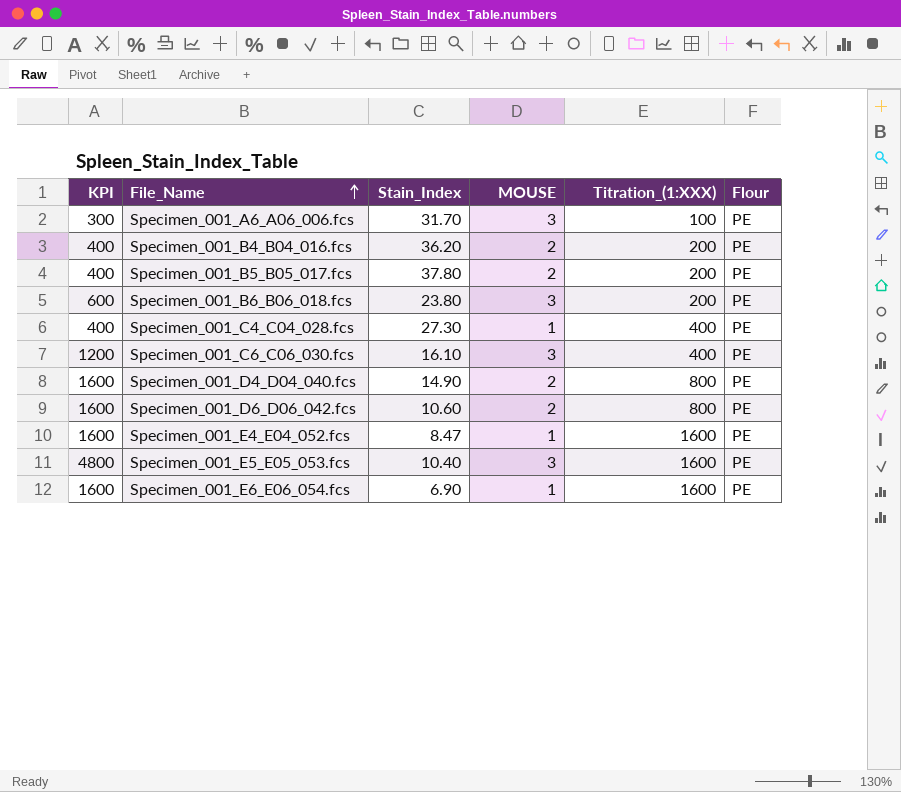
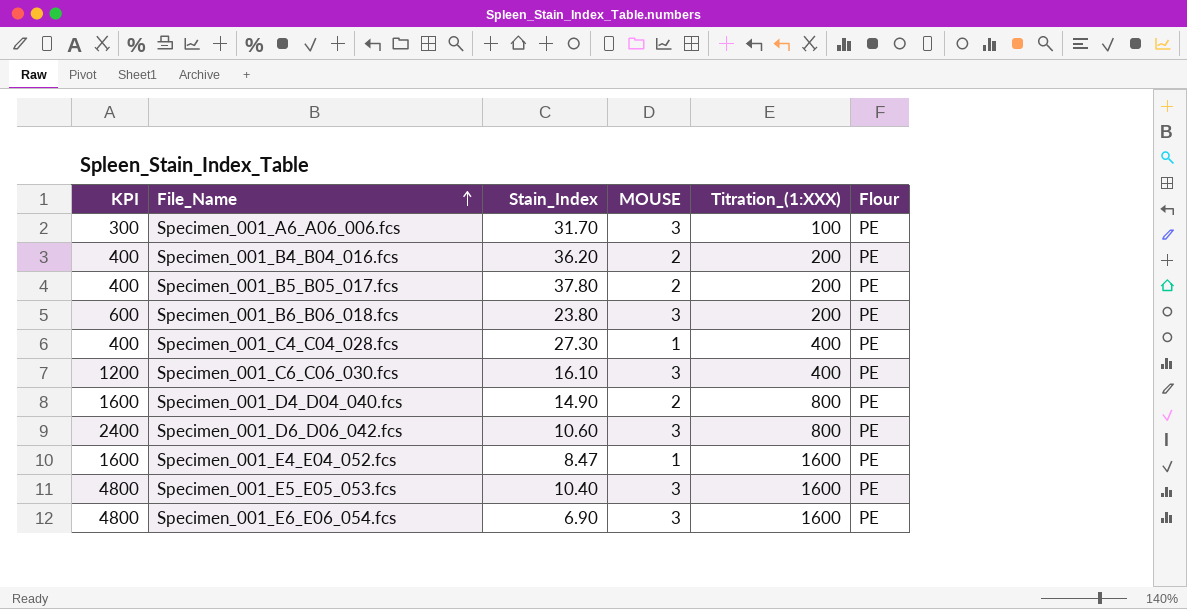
Specimen_001_D6_D06_042.fcs | KPI: 1600 -> 2400
Specimen_001_D6_D06_042.fcs | MOUSE: 2 -> 3
Specimen_001_E6_E06_054.fcs | KPI: 1600 -> 4800
Specimen_001_E6_E06_054.fcs | MOUSE: 1 -> 3

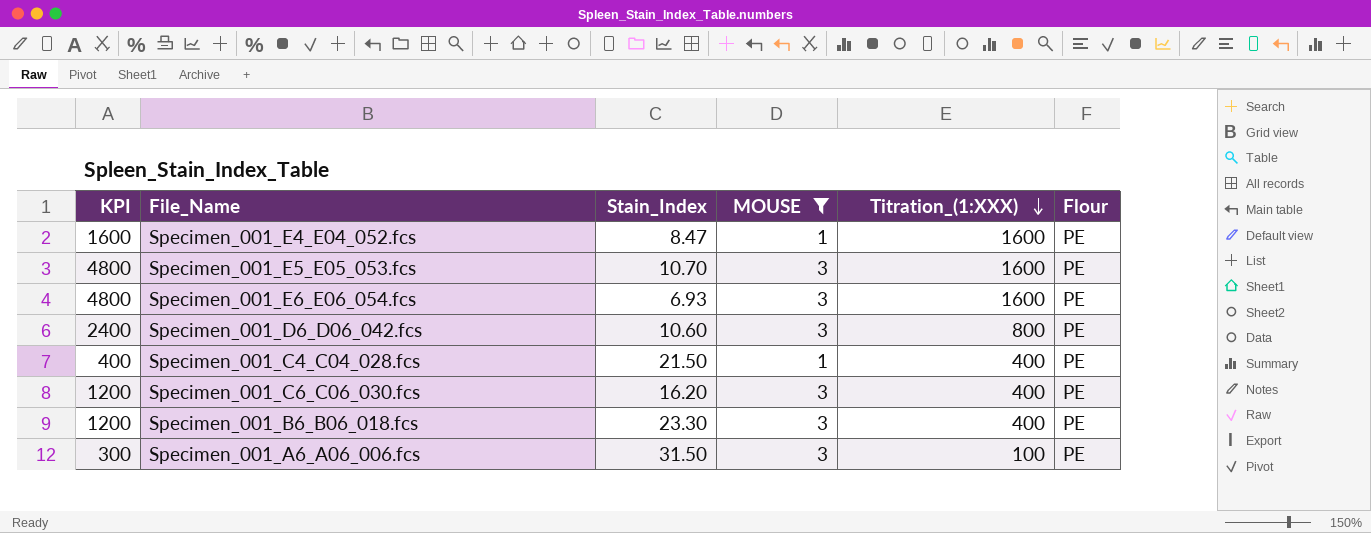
filter: none -> MOUSE != 2
row order: File_Name ascending -> Titration_(1:XXX) descending
Specimen_001_E5_E05_053.fcs | Stain_Index: 10.40 -> 10.70
Specimen_001_E6_E06_054.fcs | Stain_Index: 6.90 -> 6.93
Specimen_001_C4_C04_028.fcs | Stain_Index: 27.30 -> 21.50
Specimen_001_C6_C06_030.fcs | Stain_Index: 16.10 -> 16.20
Specimen_001_B6_B06_018.fcs | KPI: 600 -> 1200
Specimen_001_B6_B06_018.fcs | Stain_Index: 23.80 -> 23.30
Specimen_001_B6_B06_018.fcs | Titration_(1:XXX): 200 -> 400
Specimen_001_A6_A06_006.fcs | Stain_Index: 31.70 -> 31.50

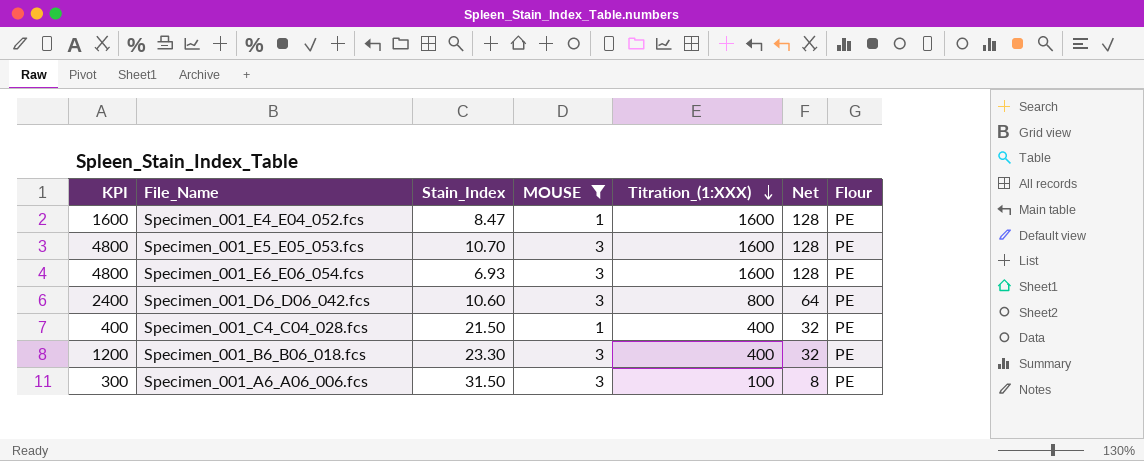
column Net | formula: none -> [Titration_(1:XXX)] * 0.08
row Specimen_001_C6_C06_030.fcs: 1200 | 16.20 | 3 | 400 | PE -> none

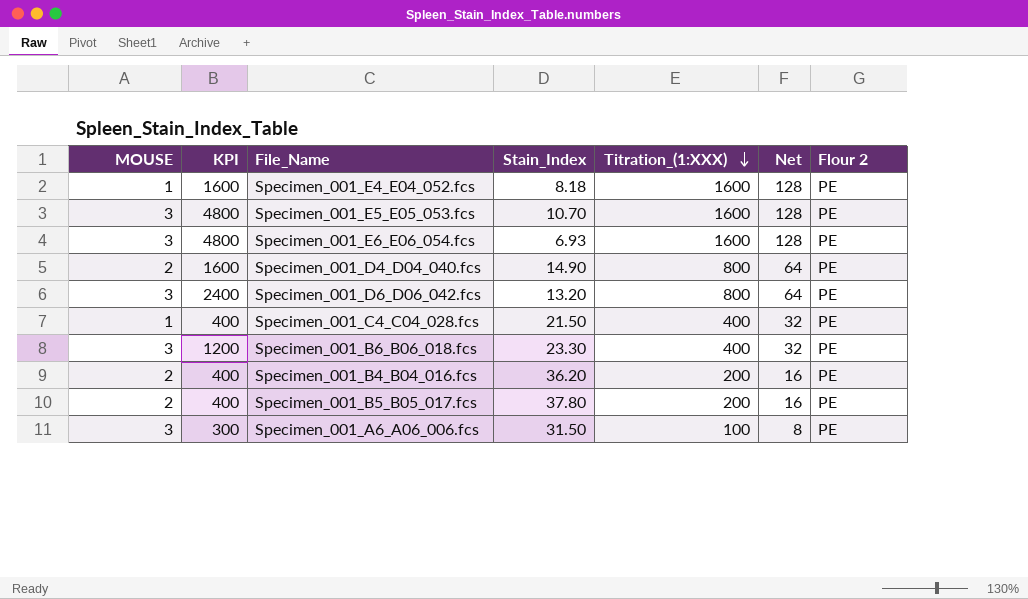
filter: MOUSE != 2 -> none
column MOUSE | position: 4 -> 1
column name: Flour -> Flour 2
Specimen_001_E4_E04_052.fcs | Stain_Index: 8.47 -> 8.18
Specimen_001_D6_D06_042.fcs | Stain_Index: 10.60 -> 13.20

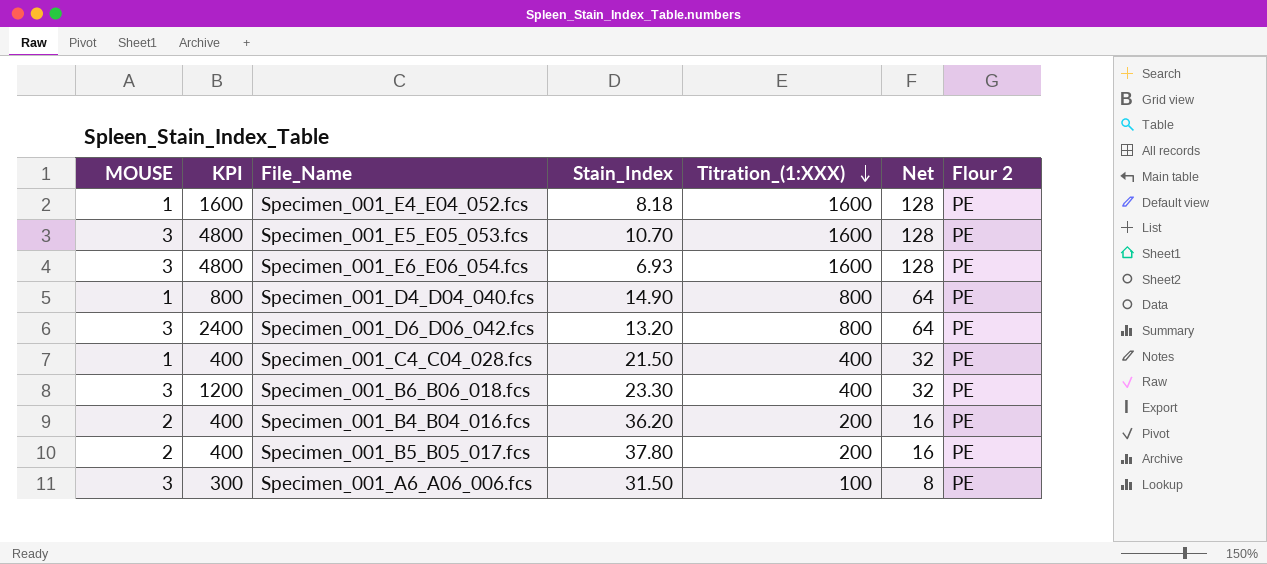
Specimen_001_D4_D04_040.fcs | MOUSE: 2 -> 1
Specimen_001_D4_D04_040.fcs | KPI: 1600 -> 800

